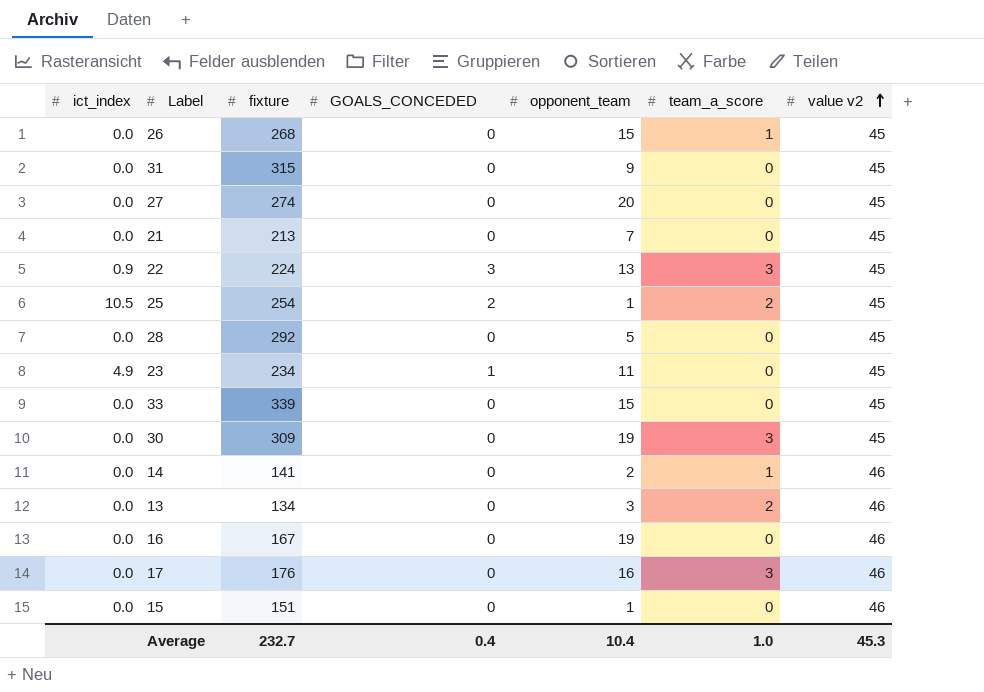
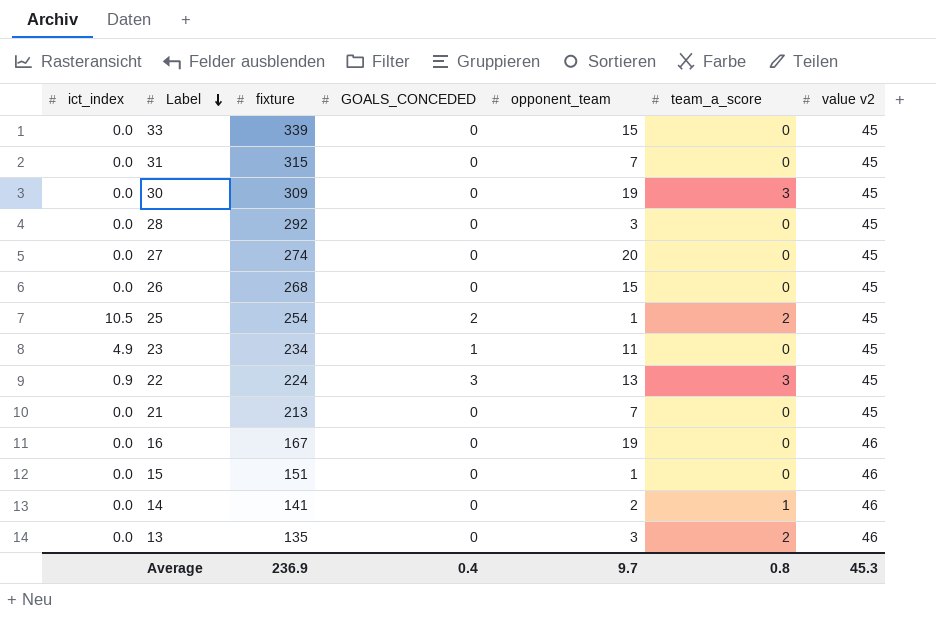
row order: value v2 ascending -> Label descending
row 17: 0.0 | 176 | 0 | 16 | 3 | 46 -> none
31 | opponent_team: 9 -> 7
28 | opponent_team: 5 -> 3
26 | team_a_score: 1 -> 0
13 | fixture: 134 -> 135
Average | fixture: 232.7 -> 236.9
Average | opponent_team: 10.4 -> 9.7
Average | team_a_score: 1.0 -> 0.8

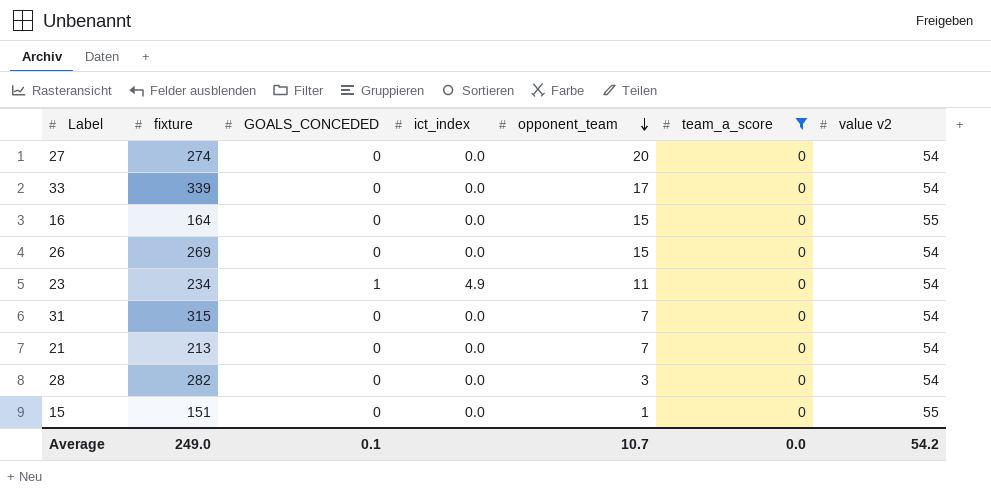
filter: none -> team_a_score = 0
row order: Label descending -> opponent_team descending
column ict_index | position: 1 -> 4
27 | value v2: 45 -> 54
33 | opponent_team: 15 -> 17
33 | value v2: 45 -> 54
16 | fixture: 167 -> 164
16 | opponent_team: 19 -> 15
16 | value v2: 46 -> 55
26 | fixture: 268 -> 269
26 | value v2: 45 -> 54
23 | value v2: 45 -> 54
31 | value v2: 45 -> 54
21 | value v2: 45 -> 54
28 | fixture: 292 -> 282
28 | value v2: 45 -> 54
15 | value v2: 46 -> 55
Average | fixture: 236.9 -> 249.0
Average | GOALS_CONCEDED: 0.4 -> 0.1
Average | opponent_team: 9.7 -> 10.7
Average | team_a_score: 0.8 -> 0.0
Average | value v2: 45.3 -> 54.2

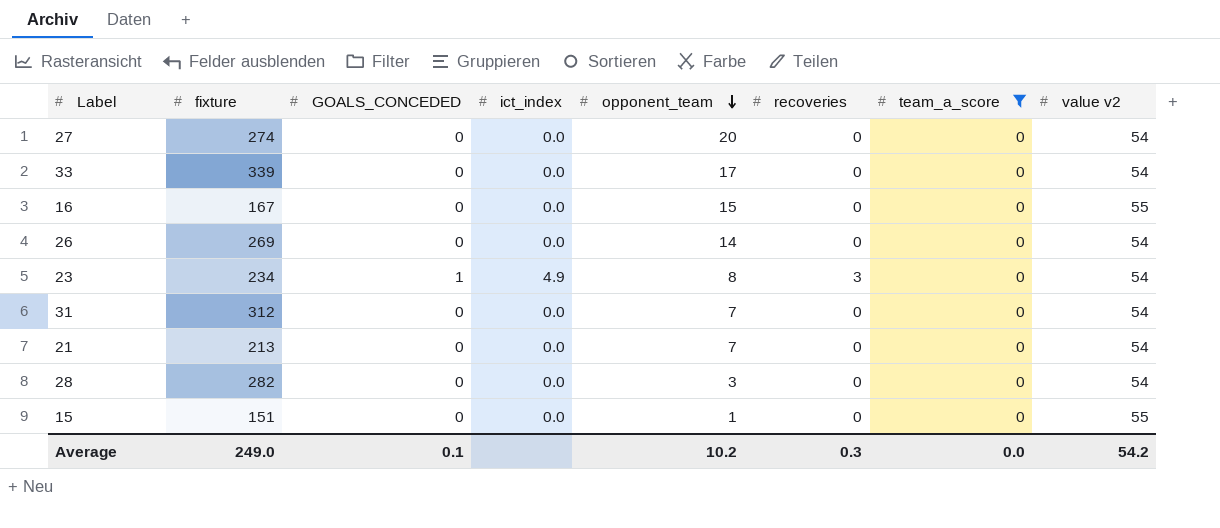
column recoveries | position: none -> 6
16 | fixture: 164 -> 167
26 | opponent_team: 15 -> 14
23 | opponent_team: 11 -> 8
31 | fixture: 315 -> 312
Average | opponent_team: 10.7 -> 10.2

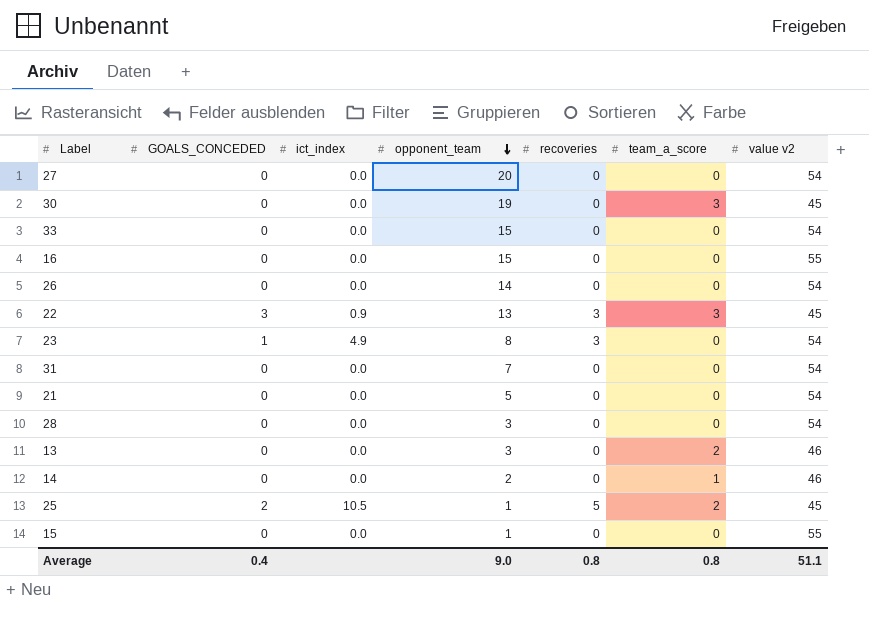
filter: team_a_score = 0 -> none
column fixture | position: 2 -> none
33 | opponent_team: 17 -> 15
21 | opponent_team: 7 -> 5
Average | GOALS_CONCEDED: 0.1 -> 0.4
Average | opponent_team: 10.2 -> 9.0
Average | recoveries: 0.3 -> 0.8
Average | team_a_score: 0.0 -> 0.8
Average | value v2: 54.2 -> 51.1

